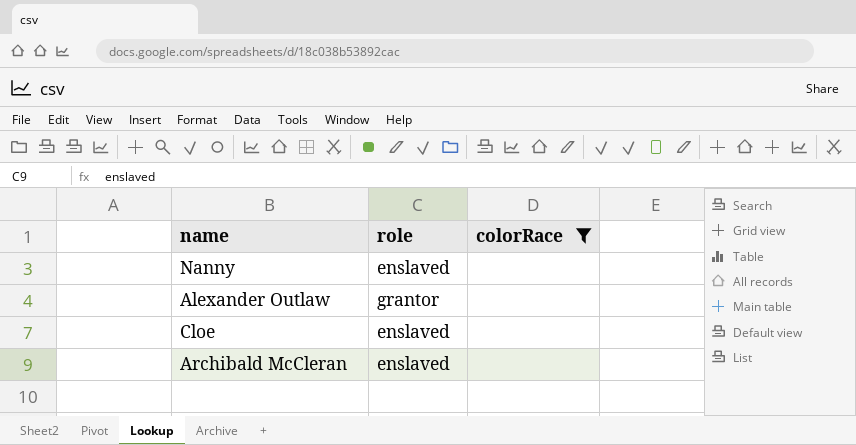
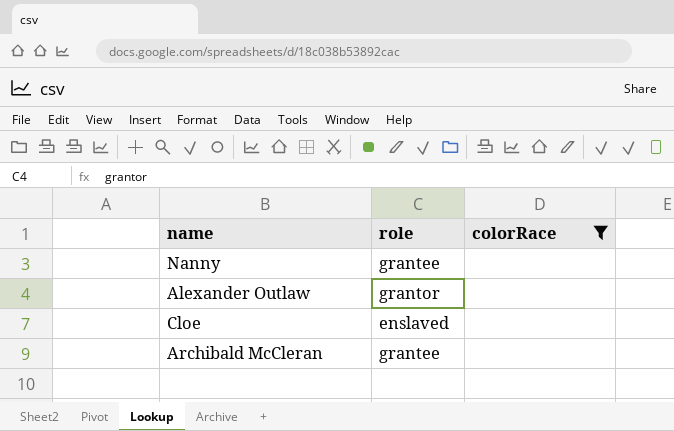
Nanny | role: enslaved -> grantee
Archibald McCleran | role: enslaved -> grantee

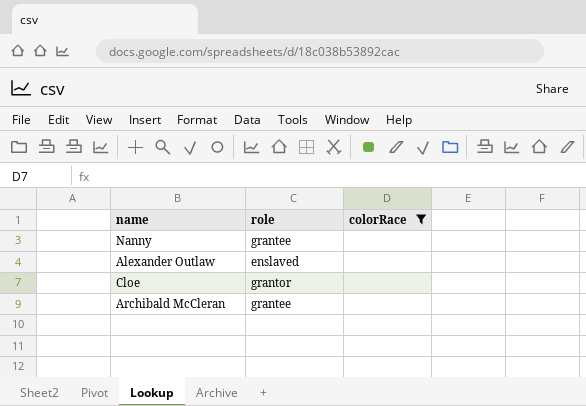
Alexander Outlaw | role: grantor -> enslaved
Cloe | role: enslaved -> grantor

